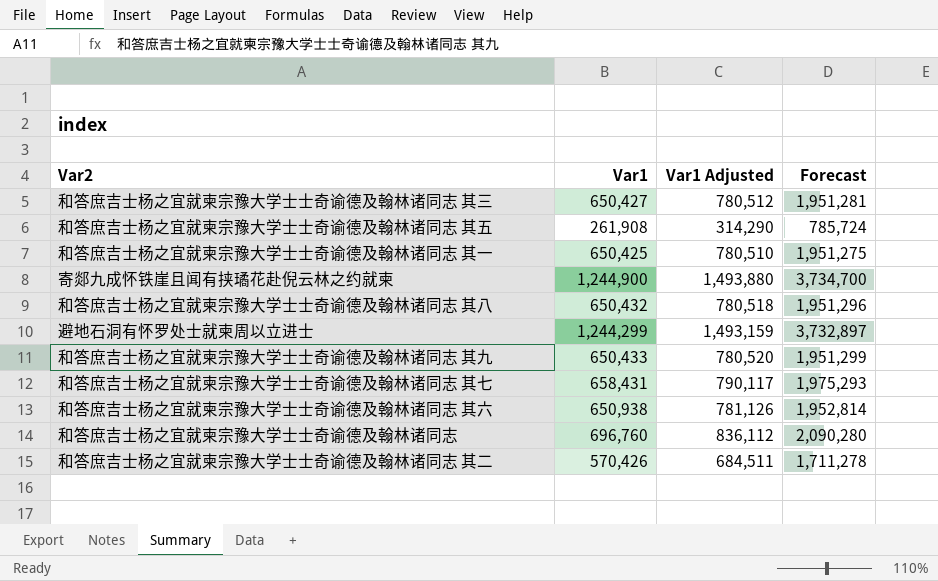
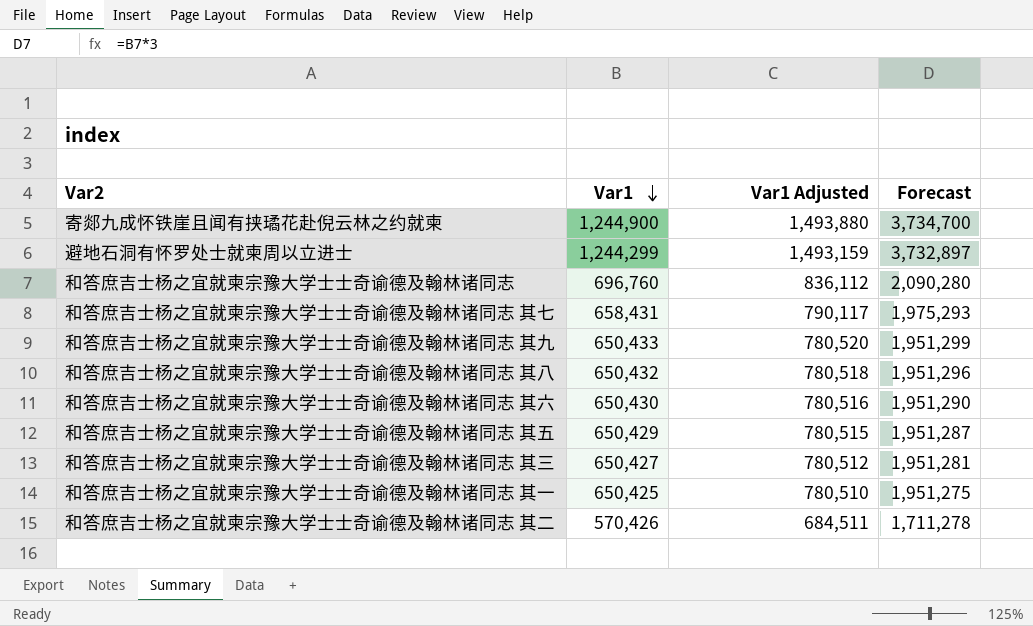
row order: none -> Var1 descending
和答庶吉士杨之宜就柬宗豫大学士士奇谕德及翰林诸同志 其六 | Var1: 650,938 -> 650,430
和答庶吉士杨之宜就柬宗豫大学士士奇谕德及翰林诸同志 其六 | Var1 Adjusted: 781,126 -> 780,516
和答庶吉士杨之宜就柬宗豫大学士士奇谕德及翰林诸同志 其六 | Forecast: 1,952,814 -> 1,951,290
和答庶吉士杨之宜就柬宗豫大学士士奇谕德及翰林诸同志 其五 | Var1: 261,908 -> 650,429
和答庶吉士杨之宜就柬宗豫大学士士奇谕德及翰林诸同志 其五 | Var1 Adjusted: 314,290 -> 780,515
和答庶吉士杨之宜就柬宗豫大学士士奇谕德及翰林诸同志 其五 | Forecast: 785,724 -> 1,951,287

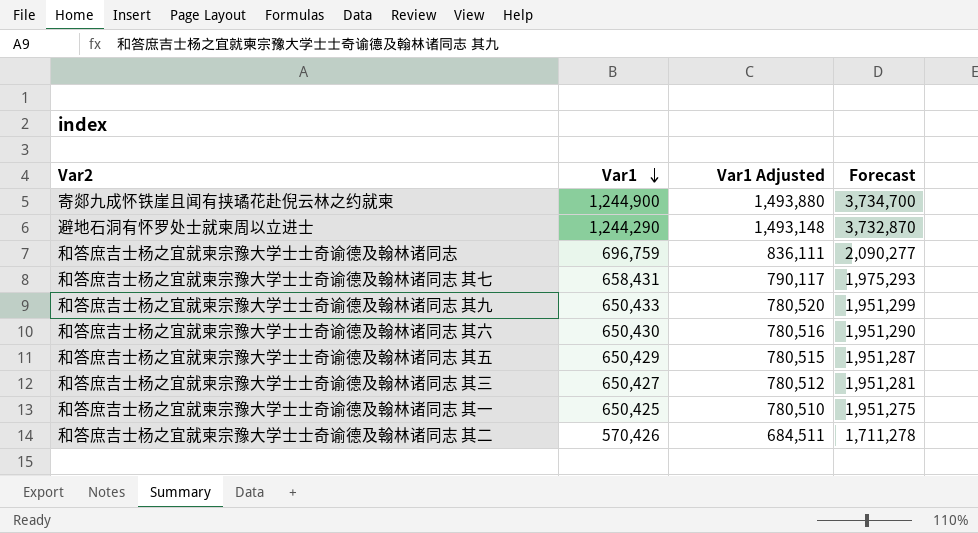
row 和答庶吉士杨之宜就柬宗豫大学士士奇谕德及翰林诸同志 其八: 650,432 | 780,518 | 1,951,296 -> none
避地石洞有怀罗处士就柬周以立进士 | Var1: 1,244,299 -> 1,244,290
避地石洞有怀罗处士就柬周以立进士 | Var1 Adjusted: 1,493,159 -> 1,493,148
避地石洞有怀罗处士就柬周以立进士 | Forecast: 3,732,897 -> 3,732,870
和答庶吉士杨之宜就柬宗豫大学士士奇谕德及翰林诸同志 | Var1: 696,760 -> 696,759
和答庶吉士杨之宜就柬宗豫大学士士奇谕德及翰林诸同志 | Var1 Adjusted: 836,112 -> 836,111
和答庶吉士杨之宜就柬宗豫大学士士奇谕德及翰林诸同志 | Forecast: 2,090,280 -> 2,090,277

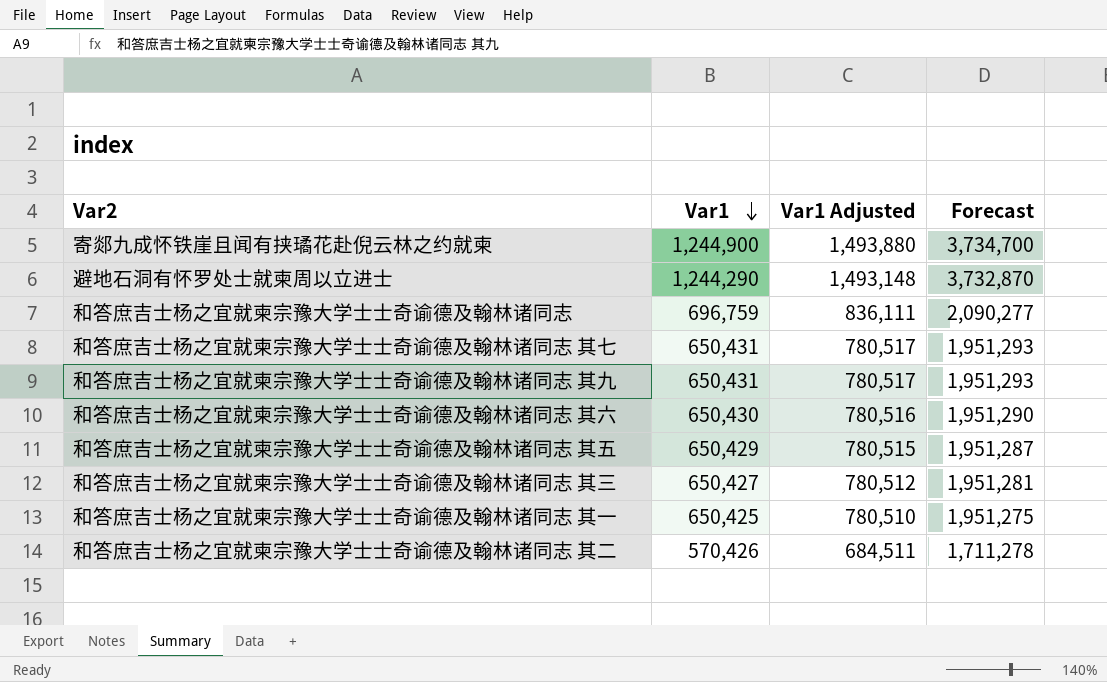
和答庶吉士杨之宜就柬宗豫大学士士奇谕德及翰林诸同志 其七 | Var1: 658,431 -> 650,431
和答庶吉士杨之宜就柬宗豫大学士士奇谕德及翰林诸同志 其七 | Var1 Adjusted: 790,117 -> 780,517
和答庶吉士杨之宜就柬宗豫大学士士奇谕德及翰林诸同志 其七 | Forecast: 1,975,293 -> 1,951,293
和答庶吉士杨之宜就柬宗豫大学士士奇谕德及翰林诸同志 其九 | Var1: 650,433 -> 650,431
和答庶吉士杨之宜就柬宗豫大学士士奇谕德及翰林诸同志 其九 | Var1 Adjusted: 780,520 -> 780,517
和答庶吉士杨之宜就柬宗豫大学士士奇谕德及翰林诸同志 其九 | Forecast: 1,951,299 -> 1,951,293

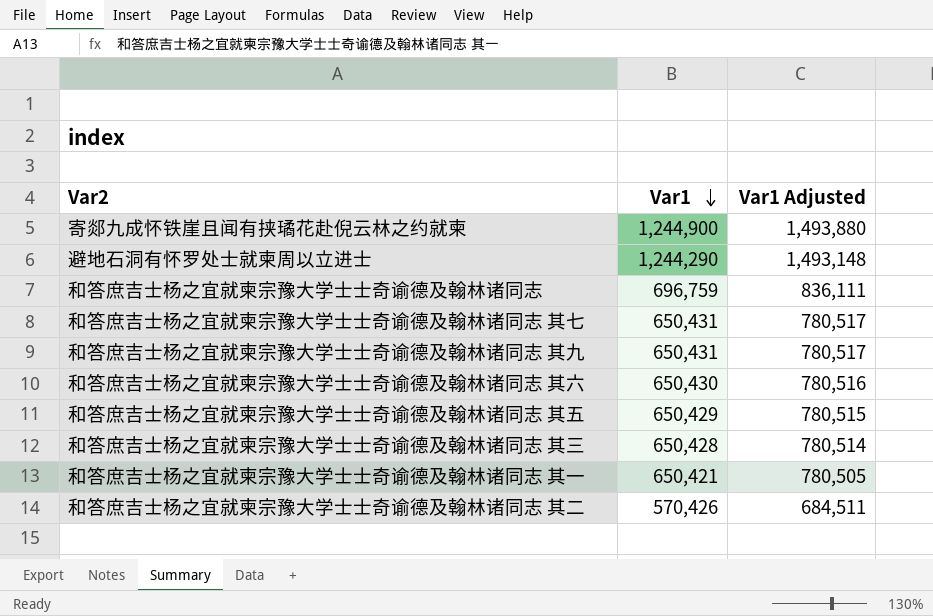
column Forecast | formula: [Var1] * 3 -> none
和答庶吉士杨之宜就柬宗豫大学士士奇谕德及翰林诸同志 其三 | Var1: 650,427 -> 650,428
和答庶吉士杨之宜就柬宗豫大学士士奇谕德及翰林诸同志 其三 | Var1 Adjusted: 780,512 -> 780,514
和答庶吉士杨之宜就柬宗豫大学士士奇谕德及翰林诸同志 其一 | Var1: 650,425 -> 650,421
和答庶吉士杨之宜就柬宗豫大学士士奇谕德及翰林诸同志 其一 | Var1 Adjusted: 780,510 -> 780,505

